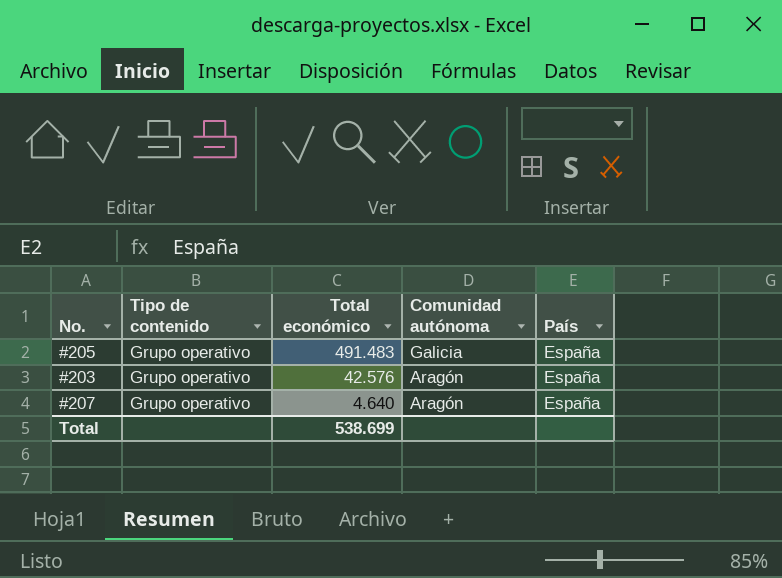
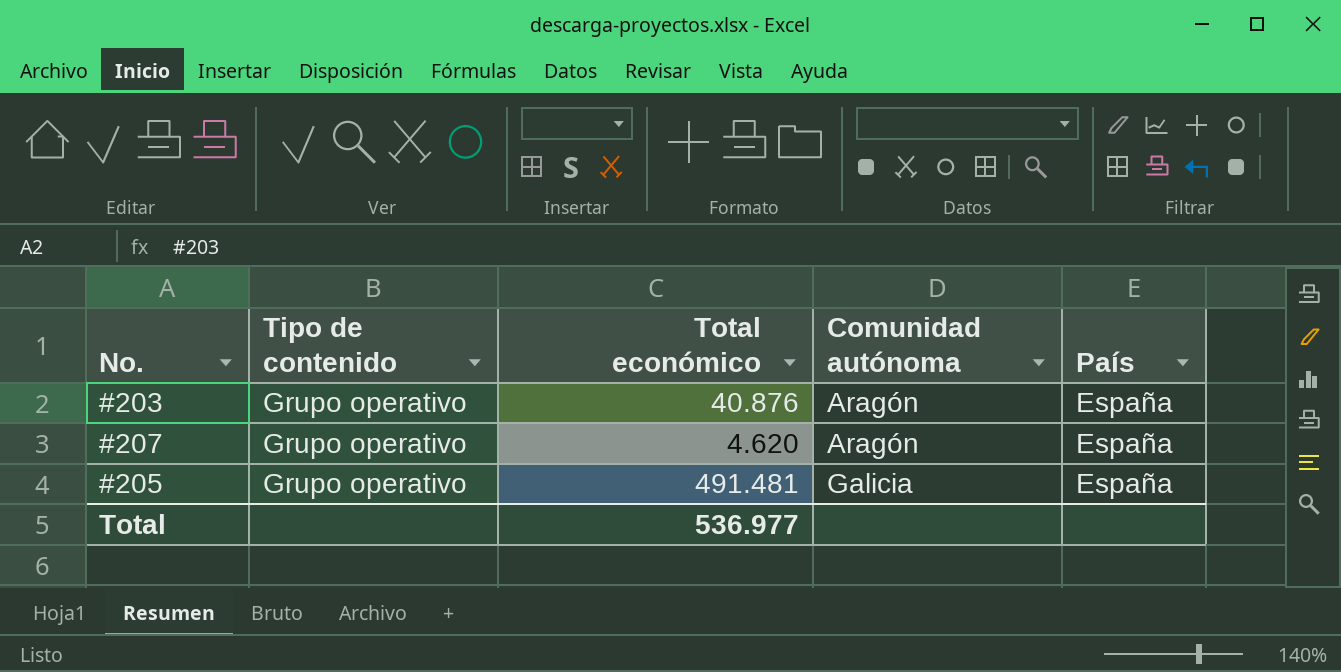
row order: Total económico descending -> Comunidad autónoma ascending
#203 | Total económico: 42.576 -> 40.876
#207 | Total económico: 4.640 -> 4.620
#205 | Total económico: 491.483 -> 491.481
Total | Total económico: 538.699 -> 536.977

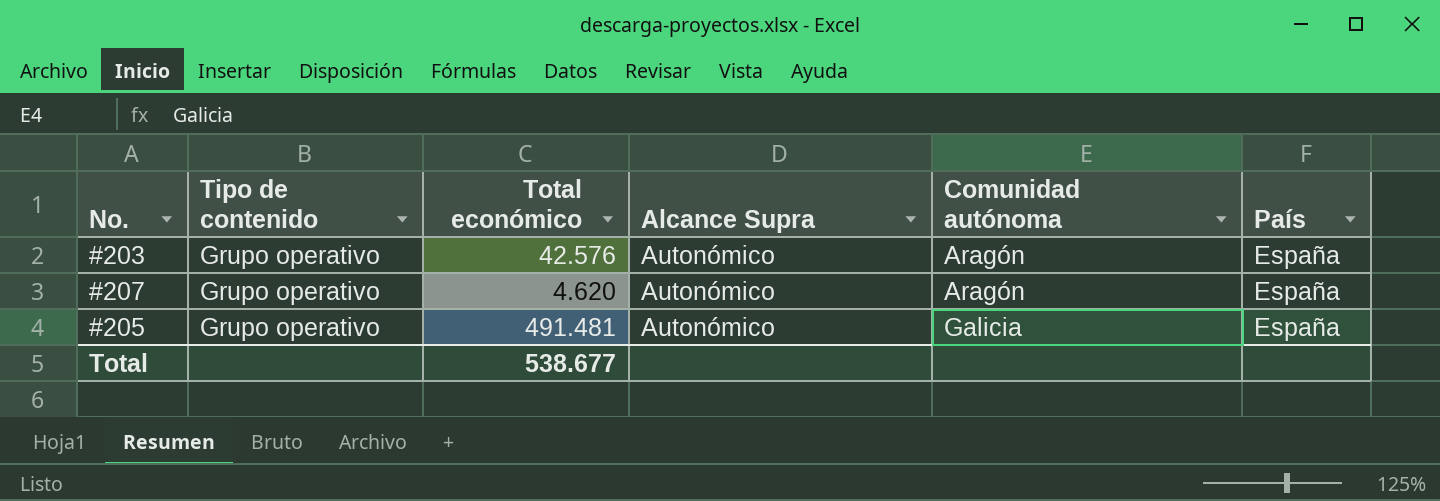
column Alcance Supra | position: none -> 4
#203 | Total económico: 40.876 -> 42.576
Total | Total económico: 536.977 -> 538.677

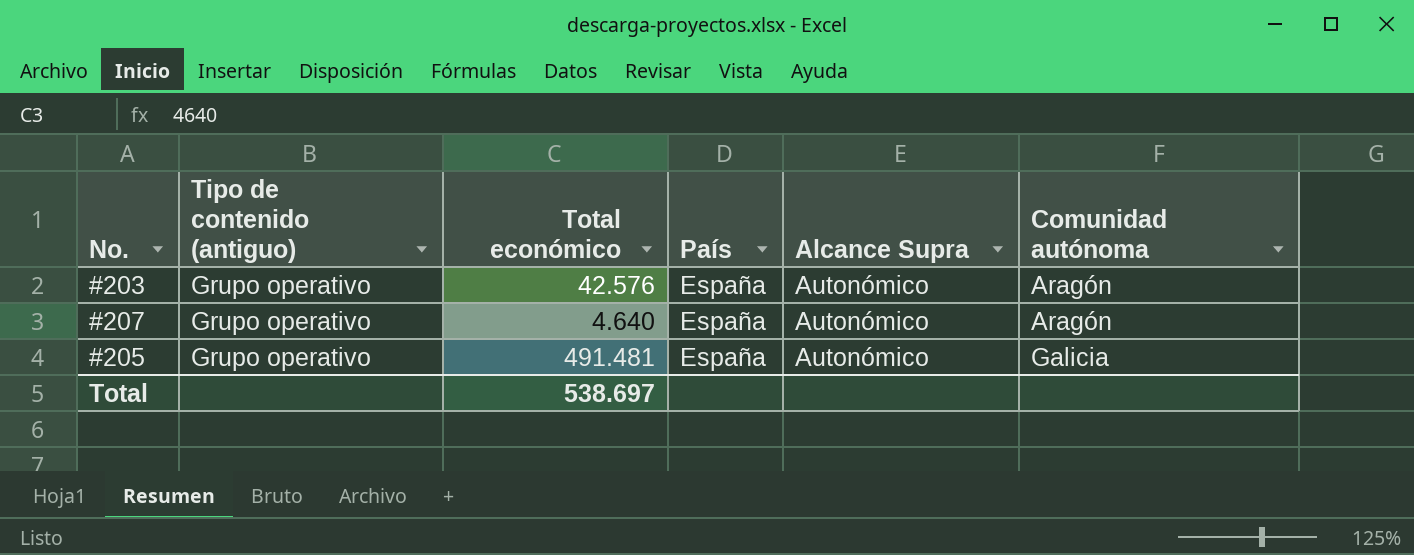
column name: Tipo de contenido -> Tipo de contenido (antiguo)
column País | position: 6 -> 4
#207 | Total económico: 4.620 -> 4.640
Total | Total económico: 538.677 -> 538.697

